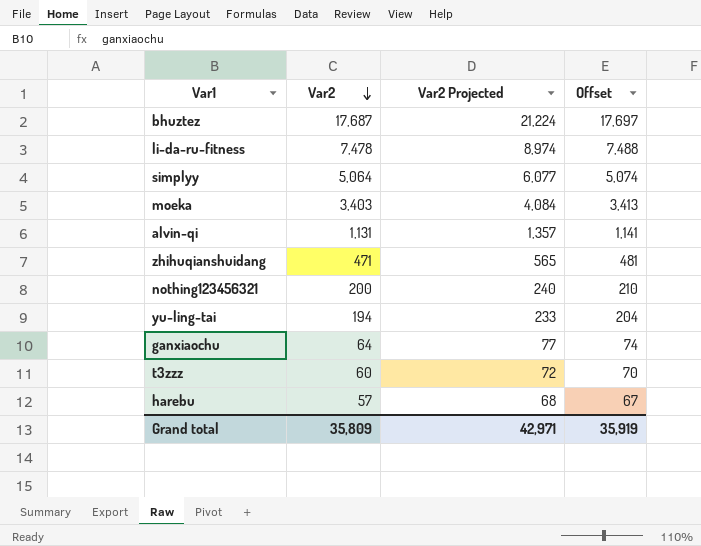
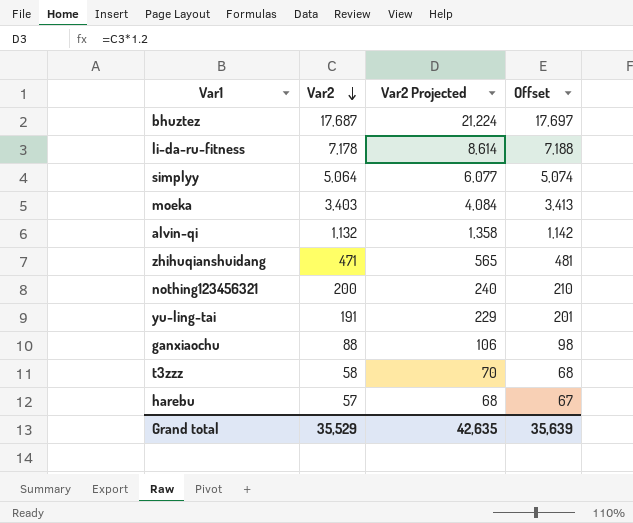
li-da-ru-fitness | Var2: 7,478 -> 7,178
li-da-ru-fitness | Var2 Projected: 8,974 -> 8,614
li-da-ru-fitness | Offset: 7,488 -> 7,188
alvin-qi | Var2: 1,131 -> 1,132
alvin-qi | Var2 Projected: 1,357 -> 1,358
alvin-qi | Offset: 1,141 -> 1,142
yu-ling-tai | Var2: 194 -> 191
yu-ling-tai | Var2 Projected: 233 -> 229
yu-ling-tai | Offset: 204 -> 201
ganxiaochu | Var2: 64 -> 88
ganxiaochu | Var2 Projected: 77 -> 106
ganxiaochu | Offset: 74 -> 98
t3zzz | Var2: 60 -> 58
t3zzz | Var2 Projected: 72 -> 70
t3zzz | Offset: 70 -> 68
Grand total | Var2: 35,809 -> 35,529
Grand total | Var2 Projected: 42,971 -> 42,635
Grand total | Offset: 35,919 -> 35,639

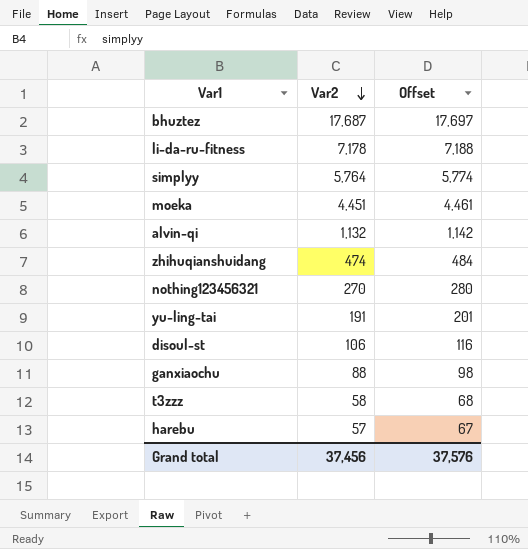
column Var2 Projected | formula: [Var2] * 1.2 -> none
simplyy | Var2: 5,064 -> 5,764
simplyy | Offset: 5,074 -> 5,774
moeka | Var2: 3,403 -> 4,451
moeka | Offset: 3,413 -> 4,461
zhihuqianshuidang | Var2: 471 -> 474
zhihuqianshuidang | Offset: 481 -> 484
nothing123456321 | Var2: 200 -> 270
nothing123456321 | Offset: 210 -> 280
row disoul-st: none -> 106 | 116
Grand total | Var2: 35,529 -> 37,456
Grand total | Offset: 35,639 -> 37,576

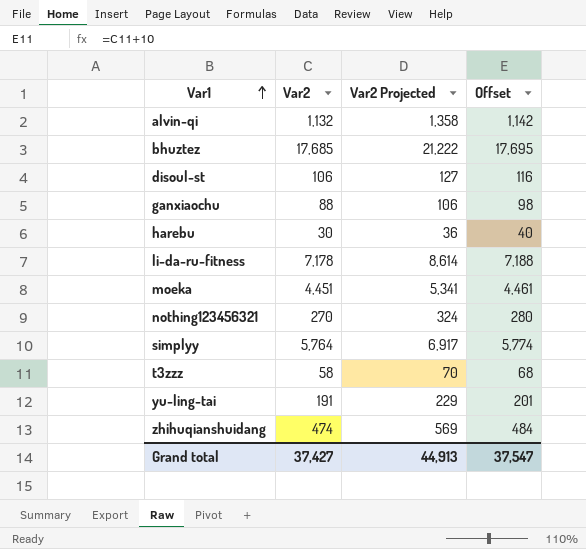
row order: Var2 descending -> Var1 ascending
column Var2 Projected | formula: none -> [Var2] * 1.2
bhuztez | Var2: 17,687 -> 17,685
bhuztez | Offset: 17,697 -> 17,695
harebu | Var2: 57 -> 30
harebu | Offset: 67 -> 40
Grand total | Var2: 37,456 -> 37,427
Grand total | Offset: 37,576 -> 37,547

